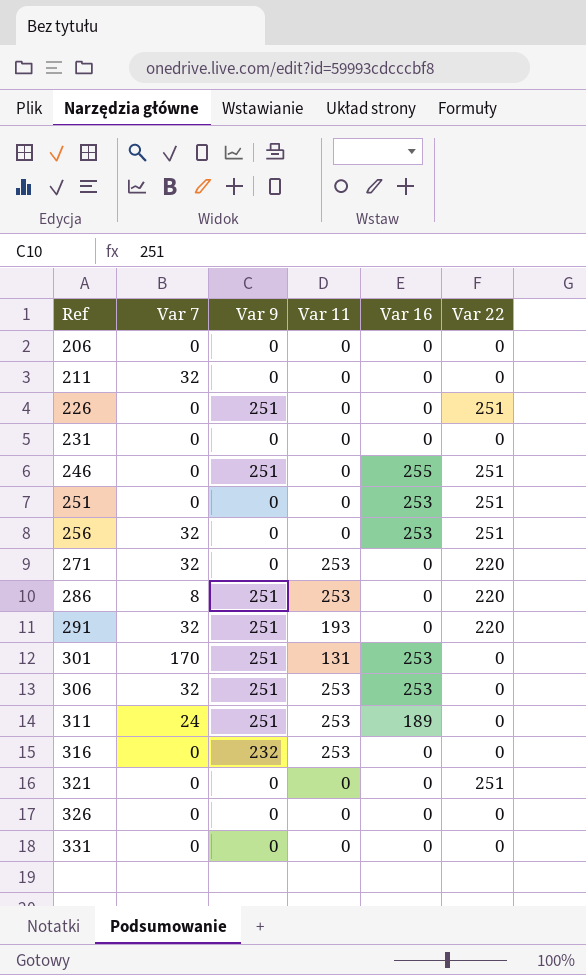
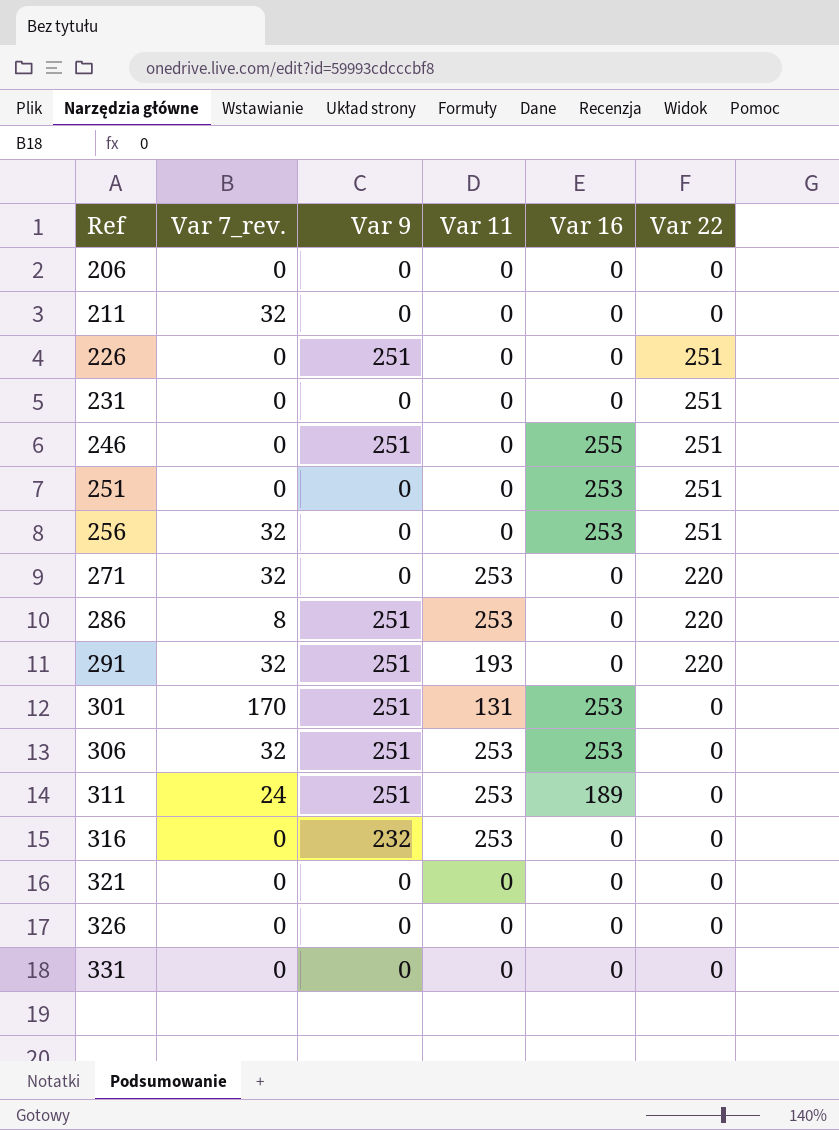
column name: Var 7 -> Var 7_rev.
231 | Var 22: 0 -> 251
321 | Var 22: 251 -> 0

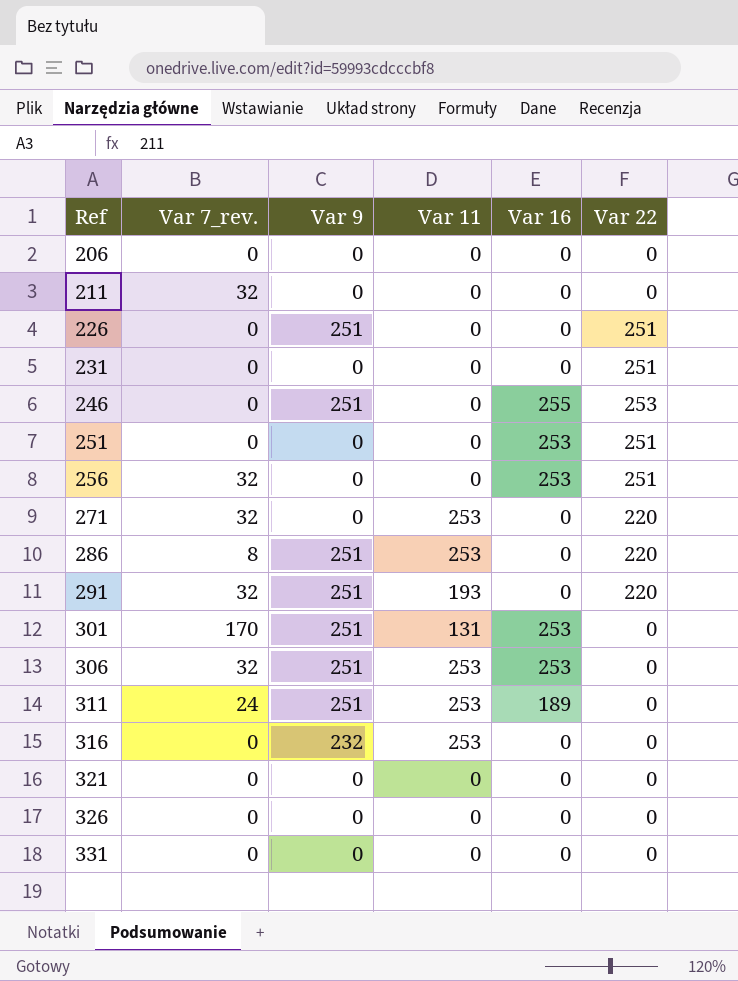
246 | Var 22: 251 -> 253

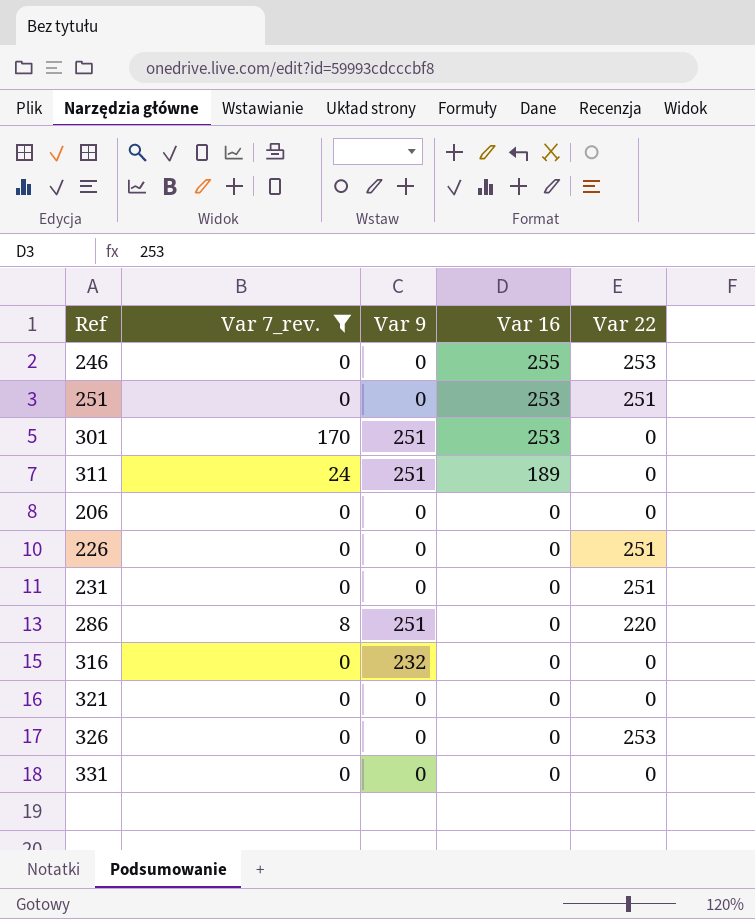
filter: none -> Var 7_rev. != 32
row order: Ref ascending -> Var 16 descending
column Var 11 | position: 4 -> none
246 | Var 9: 251 -> 0
226 | Var 9: 251 -> 0
326 | Var 22: 0 -> 253

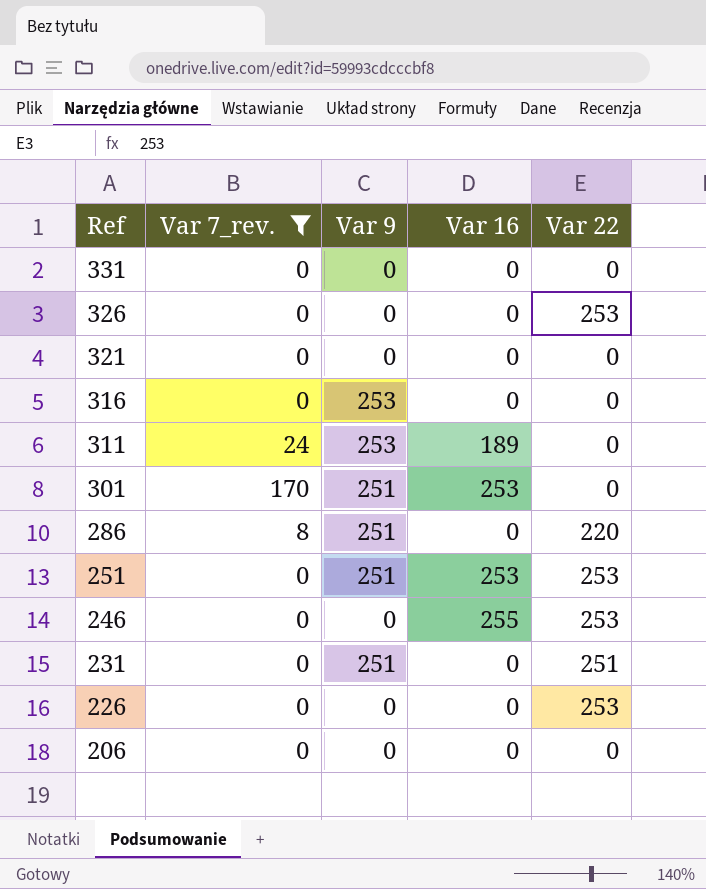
row order: Var 16 descending -> Ref descending
316 | Var 9: 232 -> 253
311 | Var 9: 251 -> 253
251 | Var 9: 0 -> 251
251 | Var 22: 251 -> 253
231 | Var 9: 0 -> 251
226 | Var 22: 251 -> 253

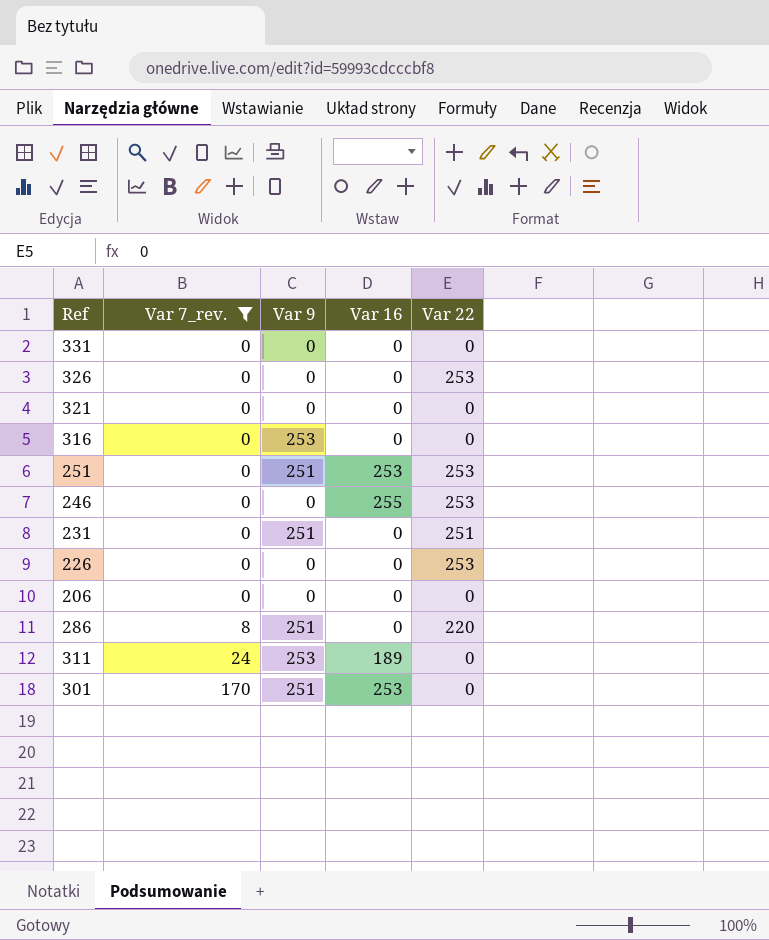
row order: Ref descending -> Var 7_rev. ascending

